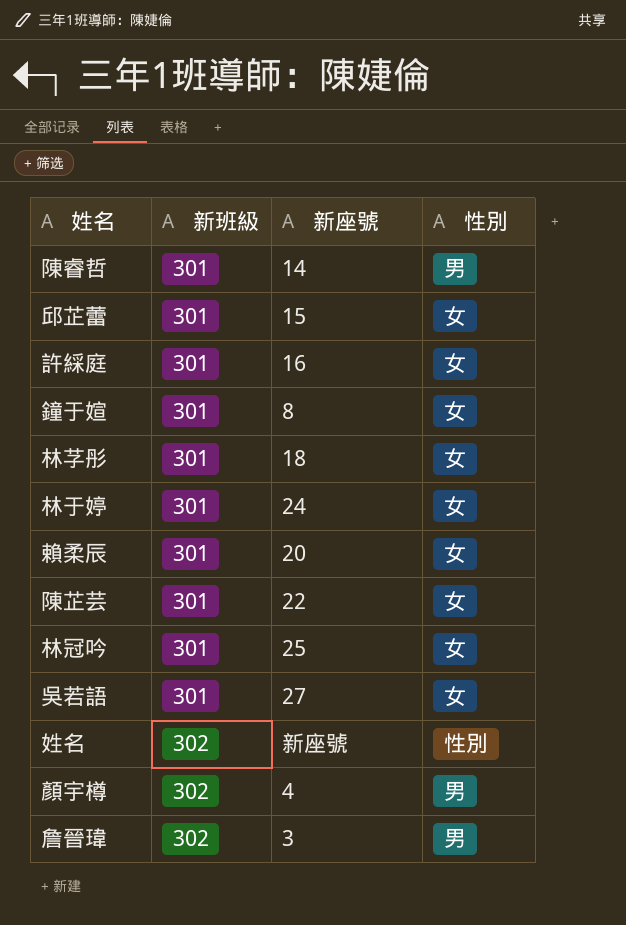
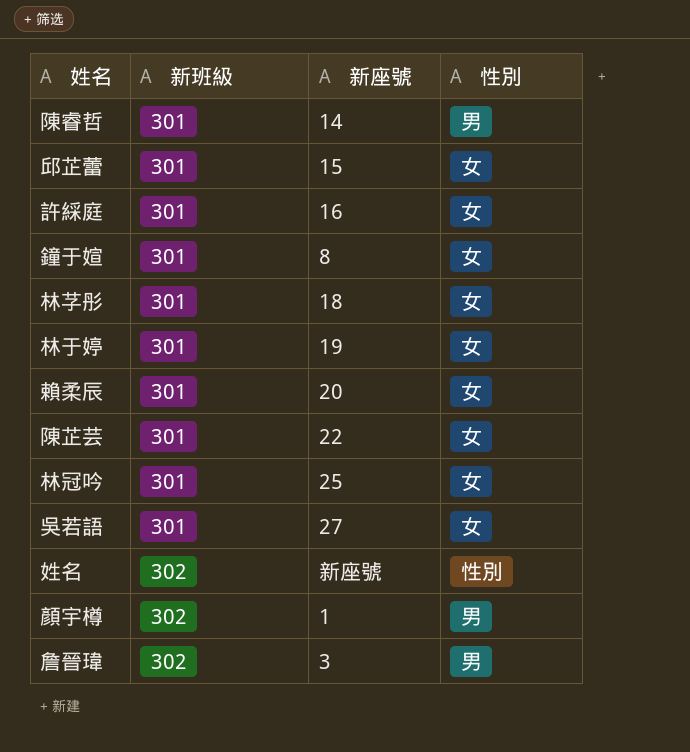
林于婷 | 新座號: 24 -> 19
顏宇樽 | 新座號: 4 -> 1

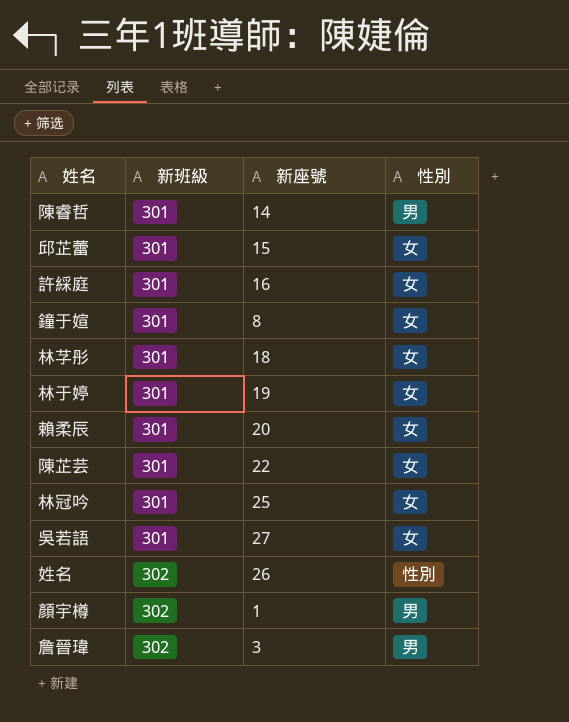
姓名 | 新座號: 新座號 -> 26

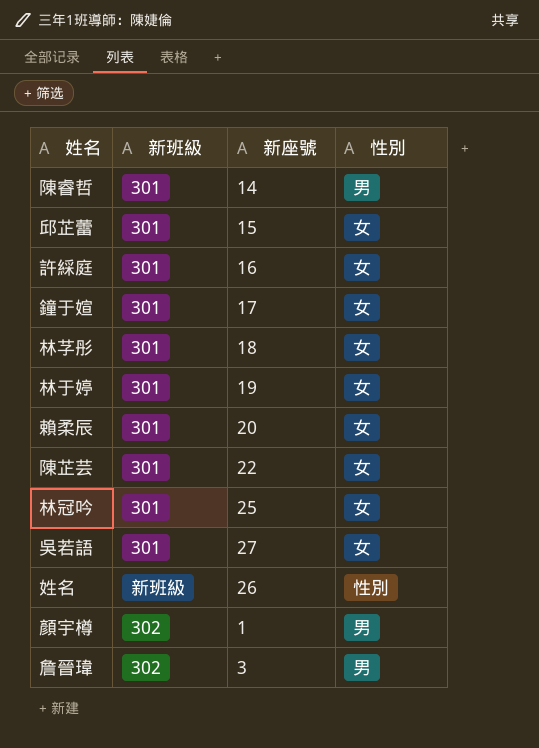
鐘于媗 | 新座號: 8 -> 17
姓名 | 新班級: 302 -> 新班級

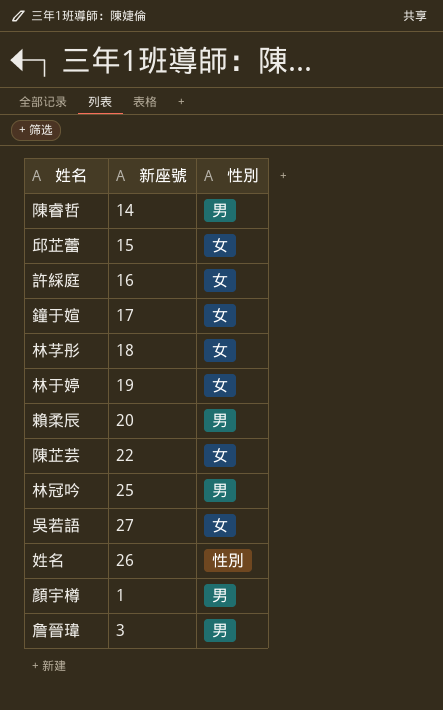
column 新班級 | position: 2 -> none
賴柔辰 | 性別: 女 -> 男
林冠吟 | 性別: 女 -> 男

